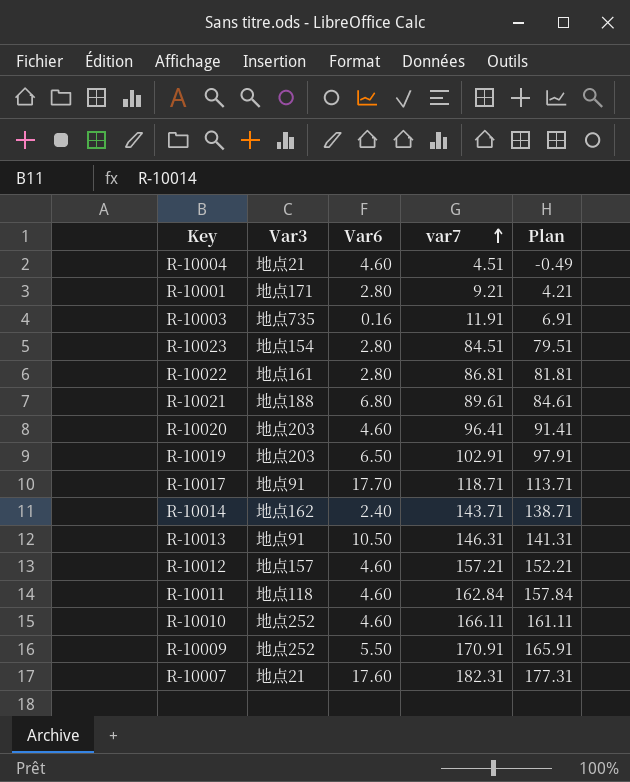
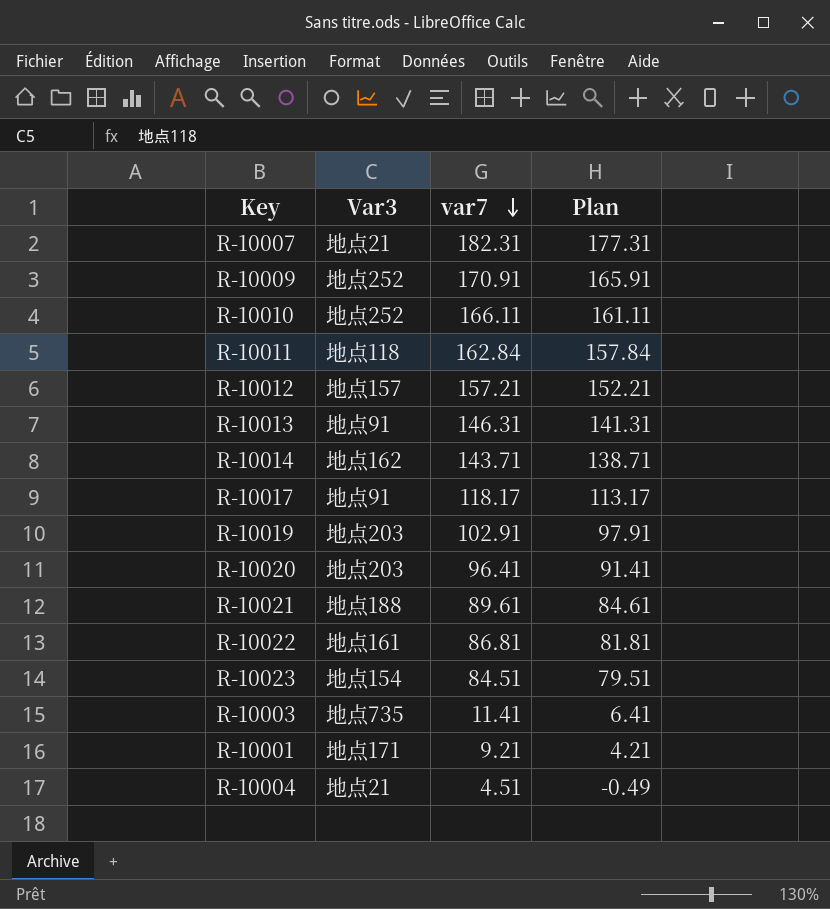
row order: var7 ascending -> var7 descending
column Var6 | position: 3 -> none
R-10017 | var7: 118.71 -> 118.17
R-10017 | Plan: 113.71 -> 113.17
R-10003 | var7: 11.91 -> 11.41
R-10003 | Plan: 6.91 -> 6.41

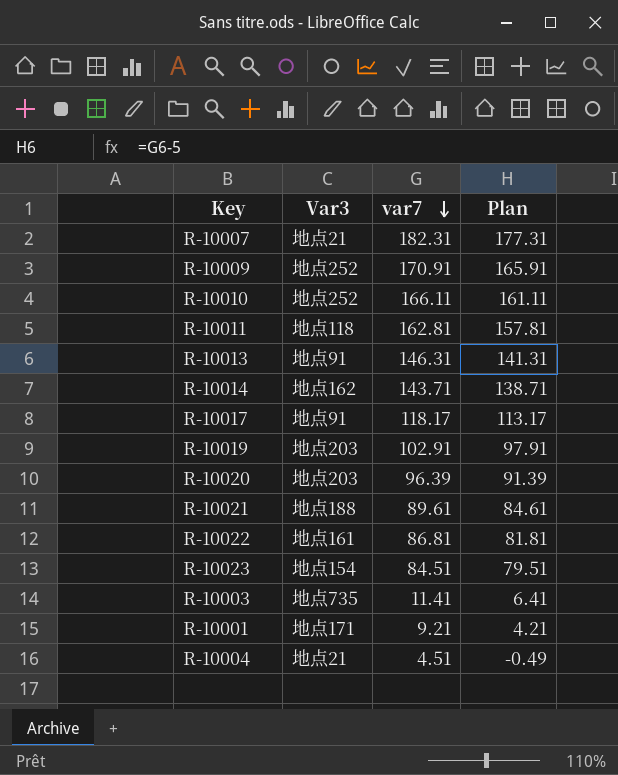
row R-10012: 地点157 | 157.21 | 152.21 -> none
R-10011 | var7: 162.84 -> 162.81
R-10011 | Plan: 157.84 -> 157.81
R-10020 | var7: 96.41 -> 96.39
R-10020 | Plan: 91.41 -> 91.39

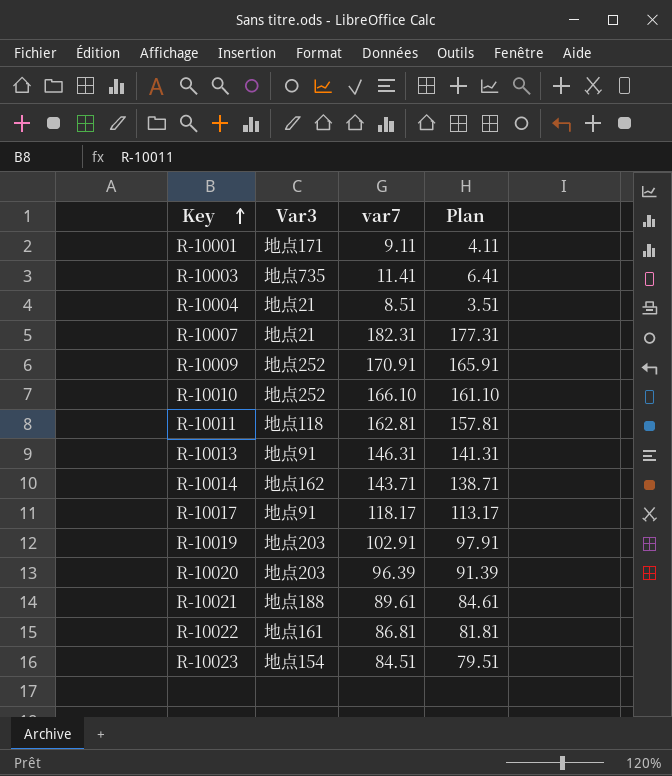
row order: var7 descending -> Key ascending
R-10001 | var7: 9.21 -> 9.11
R-10001 | Plan: 4.21 -> 4.11
R-10004 | var7: 4.51 -> 8.51
R-10004 | Plan: -0.49 -> 3.51
R-10010 | var7: 166.11 -> 166.10
R-10010 | Plan: 161.11 -> 161.10

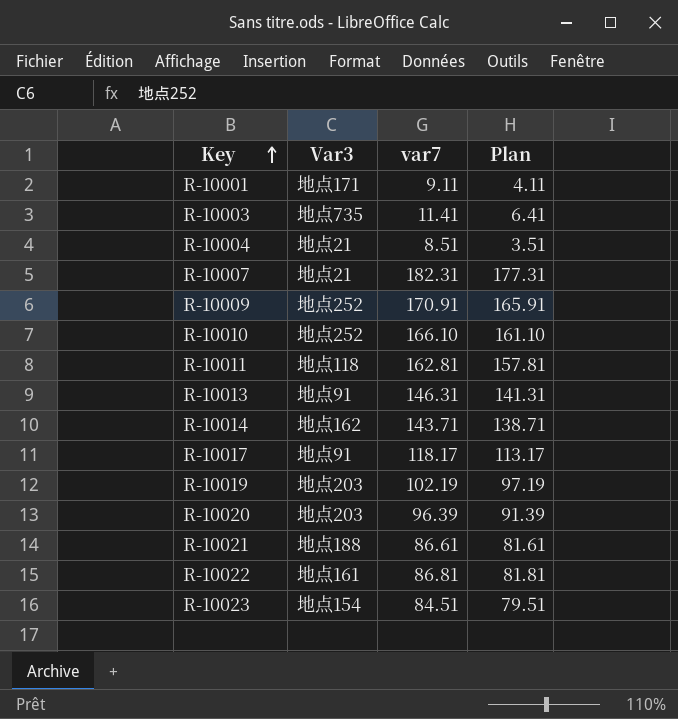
R-10019 | var7: 102.91 -> 102.19
R-10019 | Plan: 97.91 -> 97.19
R-10021 | var7: 89.61 -> 86.61
R-10021 | Plan: 84.61 -> 81.61

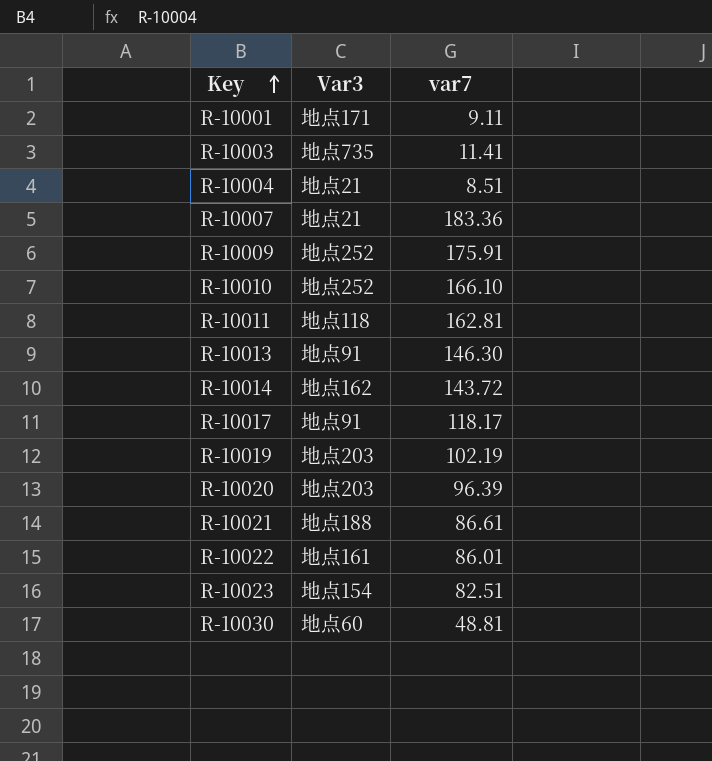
column Plan | formula: [var7] - 5 -> none
R-10007 | var7: 182.31 -> 183.36
R-10009 | var7: 170.91 -> 175.91
R-10013 | var7: 146.31 -> 146.30
R-10014 | var7: 143.71 -> 143.72
R-10022 | var7: 86.81 -> 86.01
R-10023 | var7: 84.51 -> 82.51
row R-10030: none -> 地点60 | 48.81

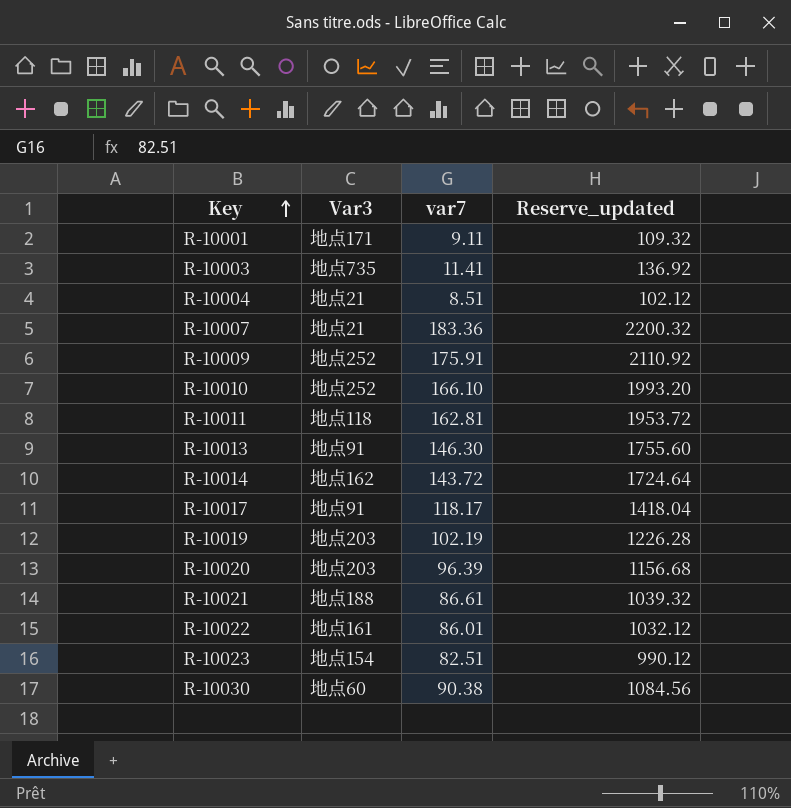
column Reserve_updated | formula: none -> [var7] * 12
R-10030 | var7: 48.81 -> 90.38

